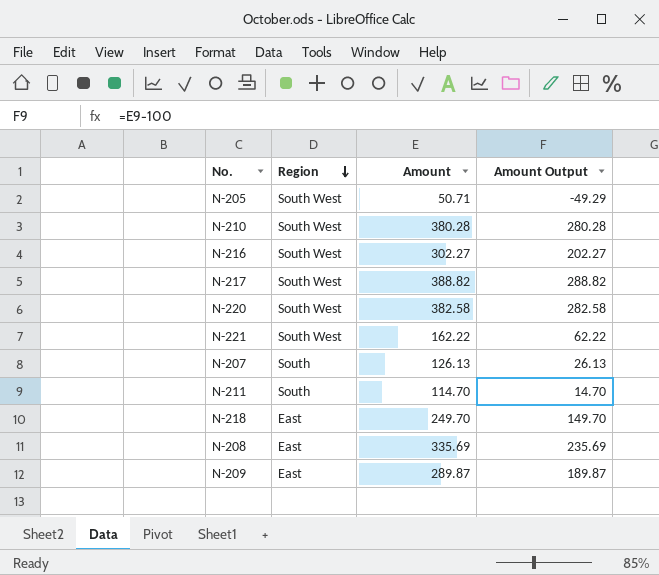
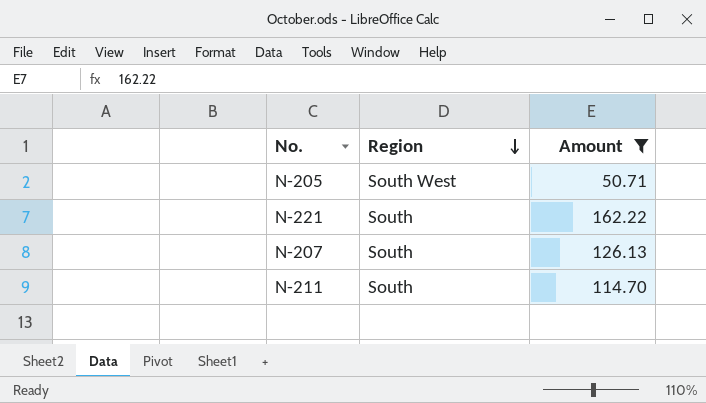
filter: none -> Amount <= 162.22
column Amount Output | formula: [Amount] - 100 -> none
N-221 | Region: South West -> South

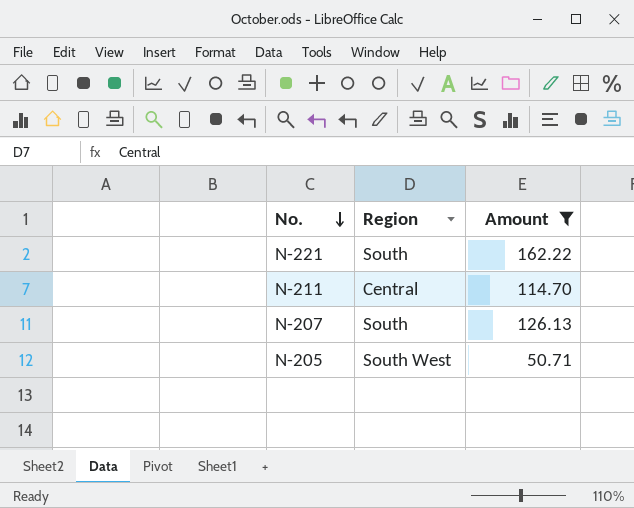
row order: Region descending -> No. descending
N-211 | Region: South -> Central

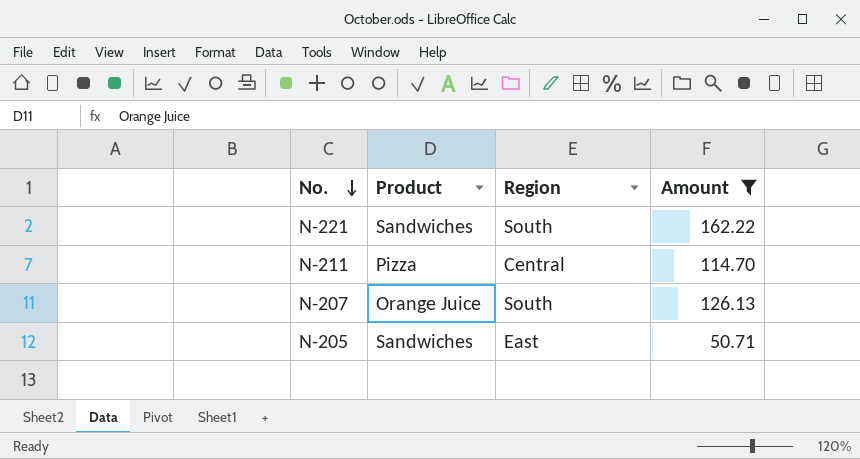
column Product | position: none -> 2
N-205 | Region: South West -> East

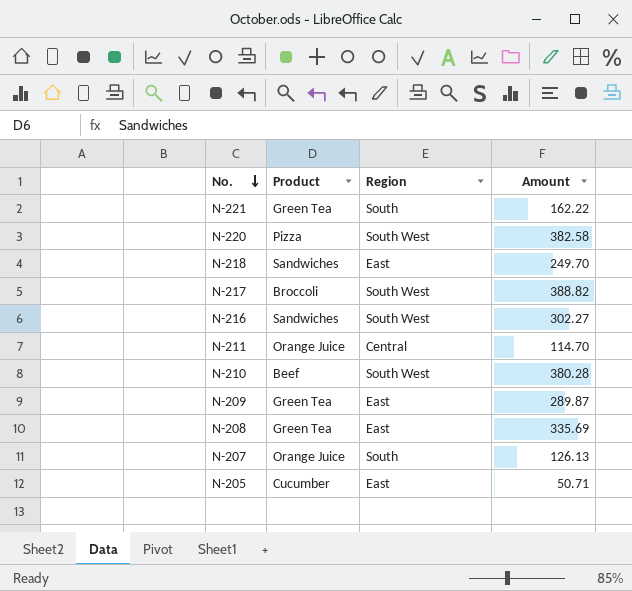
filter: Amount <= 162.22 -> none
N-221 | Product: Sandwiches -> Green Tea
N-211 | Product: Pizza -> Orange Juice
N-205 | Product: Sandwiches -> Cucumber

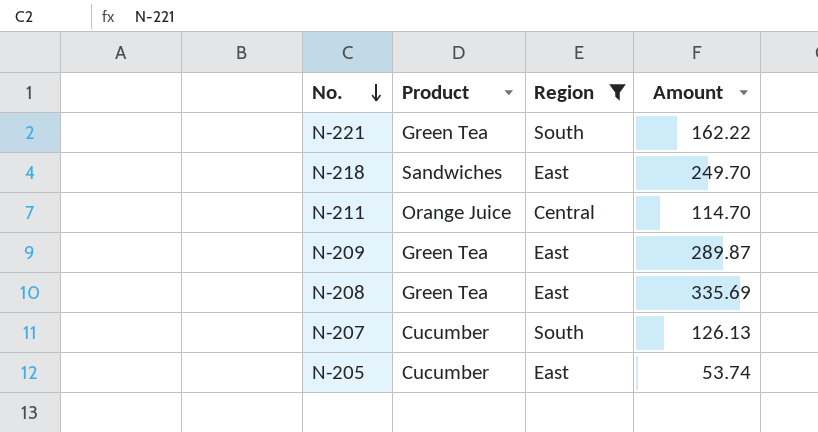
filter: none -> Region != South West
N-207 | Product: Orange Juice -> Cucumber
N-205 | Amount: 50.71 -> 53.74

